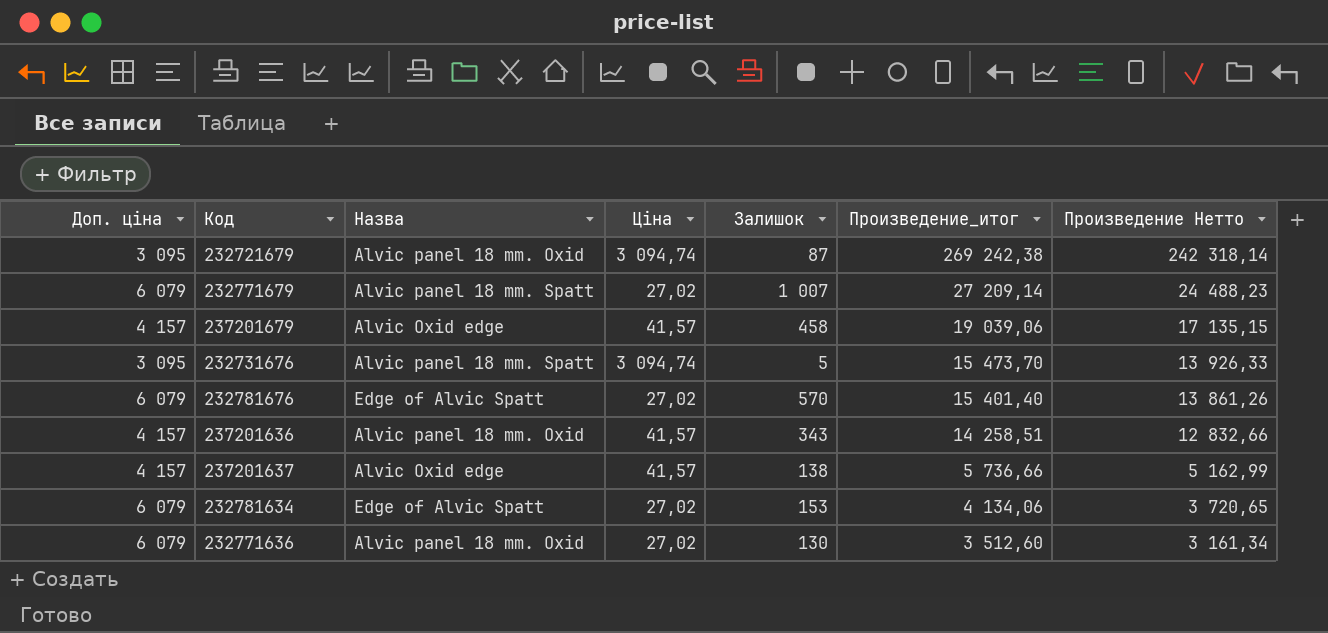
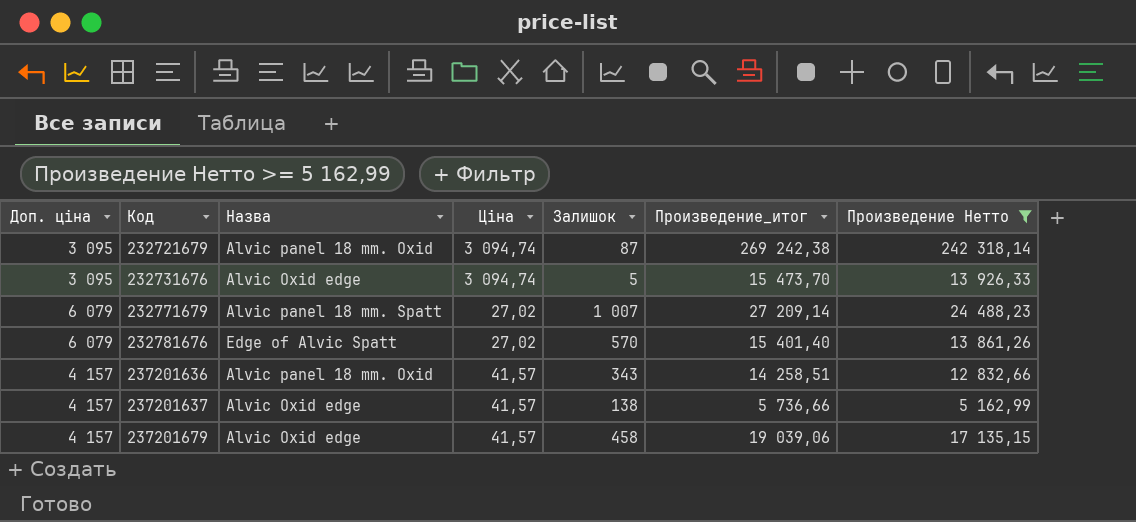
filter: none -> Произведение Нетто >= 5 162,99
row order: Произведение_итог descending -> Код ascending
232731676 | Назва: Alvic panel 18 mm. Spatt -> Alvic Oxid edge

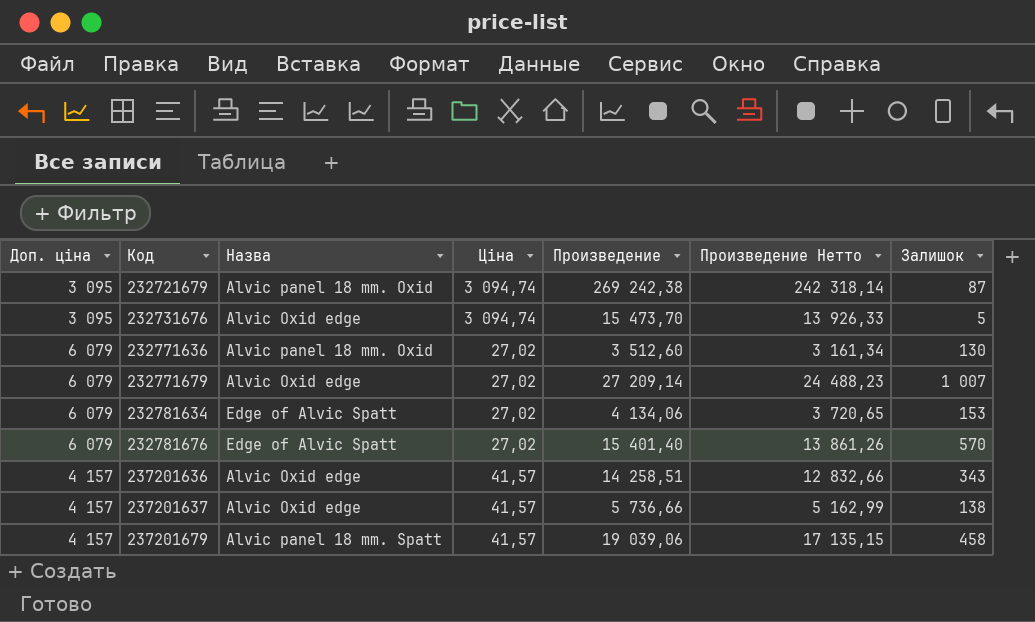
filter: Произведение Нетто >= 5 162,99 -> none
column name: Произведение_итог -> Произведение
column Залишок | position: 5 -> 7
232771679 | Назва: Alvic panel 18 mm. Spatt -> Alvic Oxid edge
237201636 | Назва: Alvic panel 18 mm. Oxid -> Alvic Oxid edge
237201679 | Назва: Alvic Oxid edge -> Alvic panel 18 mm. Spatt

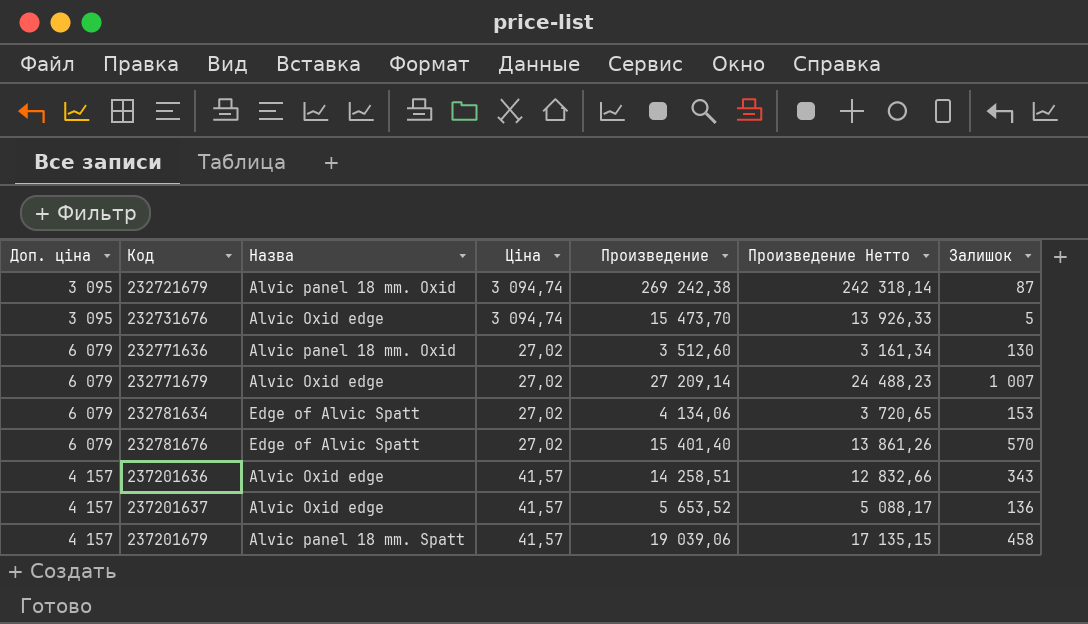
237201637 | Произведение: 5 736,66 -> 5 653,52
237201637 | Произведение Нетто: 5 162,99 -> 5 088,17
237201637 | Залишок: 138 -> 136

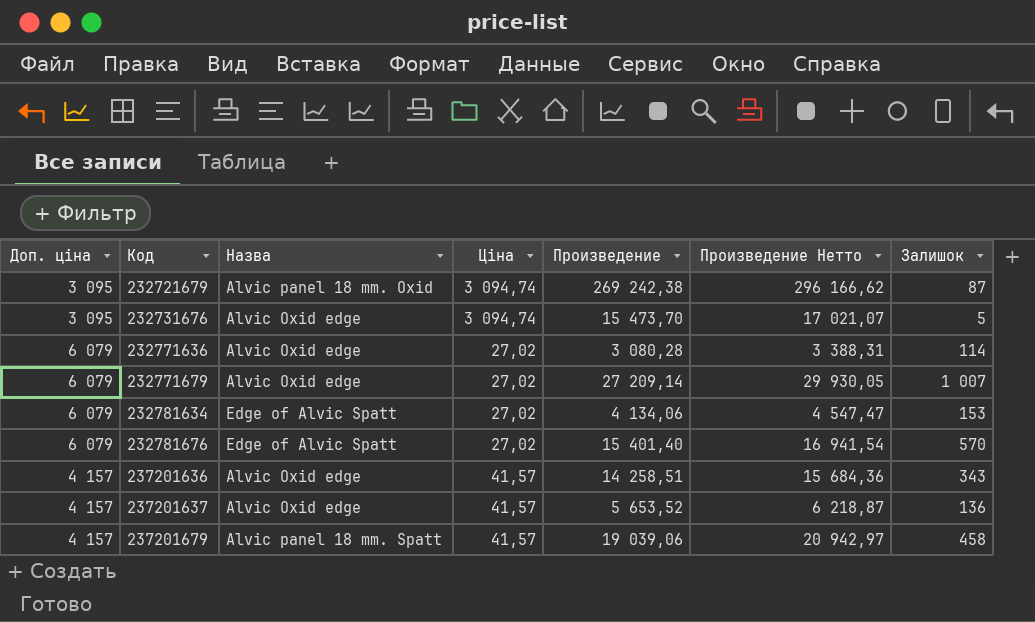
column Произведение Нетто | formula: [Произведение] * 0,9 -> [Произведение] * 1,1
232771636 | Назва: Alvic panel 18 mm. Oxid -> Alvic Oxid edge
232771636 | Произведение: 3 512,60 -> 3 080,28
232771636 | Залишок: 130 -> 114

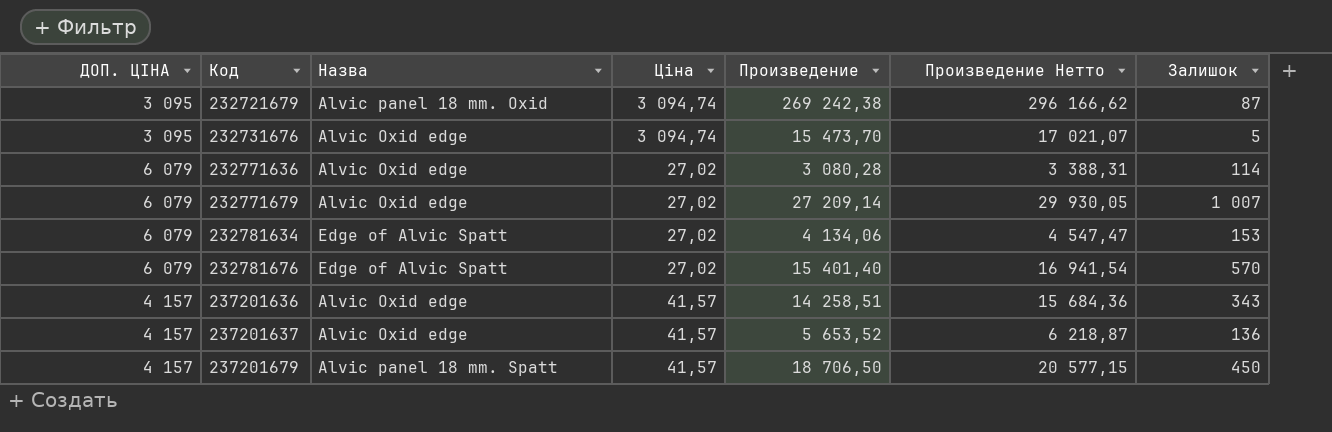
column name: Доп. ціна -> ДОП. ЦІНА
237201679 | Произведение: 19 039,06 -> 18 706,50
237201679 | Произведение Нетто: 20 942,97 -> 20 577,15
237201679 | Залишок: 458 -> 450

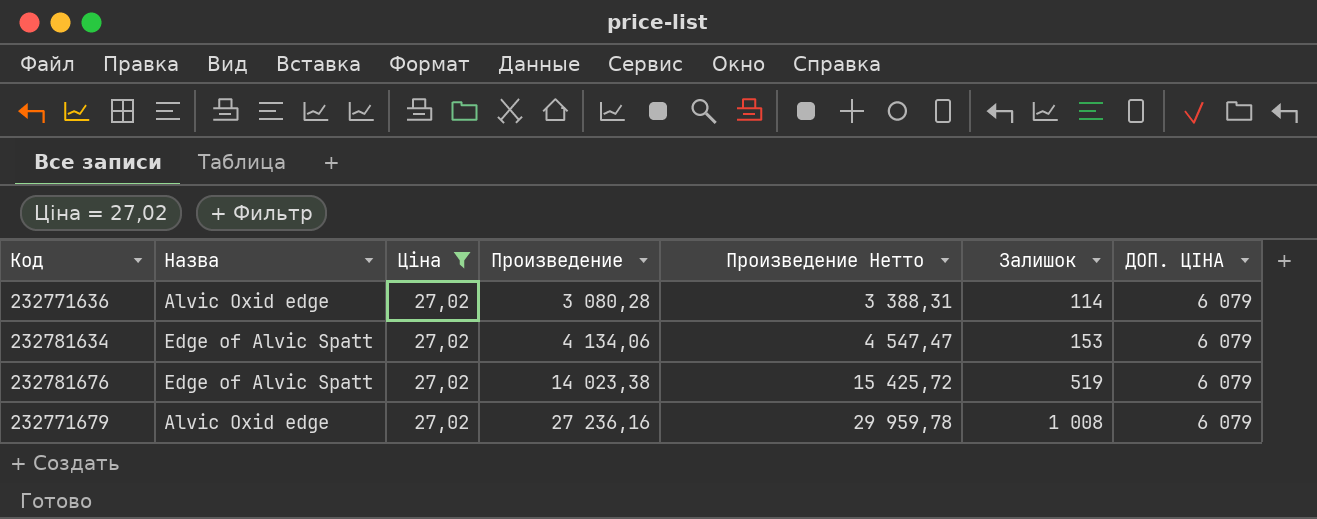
filter: none -> Ціна = 27,02
row order: Код ascending -> Произведение ascending
column ДОП. ЦІНА | position: 1 -> 7
232781676 | Произведение: 15 401,40 -> 14 023,38
232781676 | Произведение Нетто: 16 941,54 -> 15 425,72
232781676 | Залишок: 570 -> 519
232771679 | Произведение: 27 209,14 -> 27 236,16
232771679 | Произведение Нетто: 29 930,05 -> 29 959,78
232771679 | Залишок: 1 007 -> 1 008

